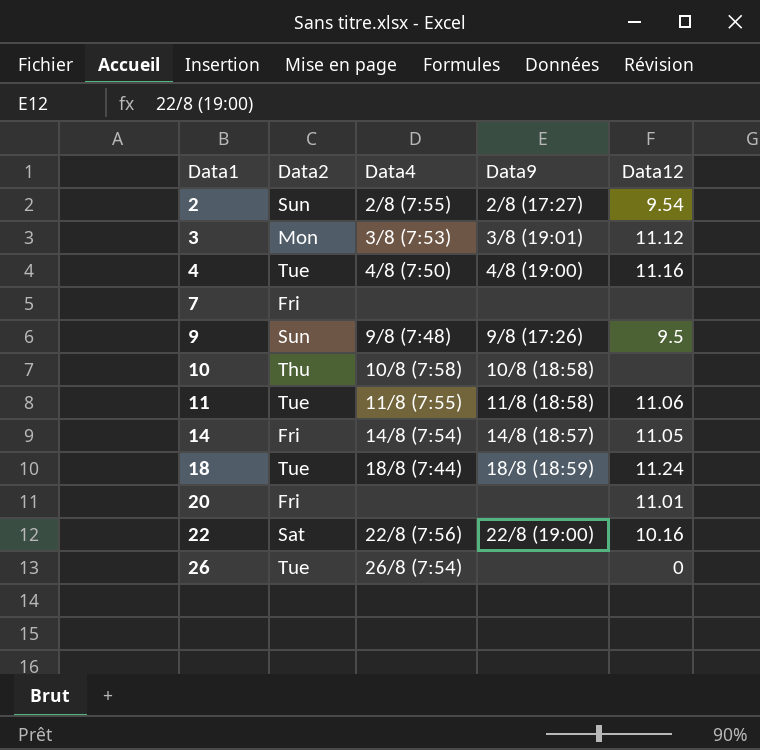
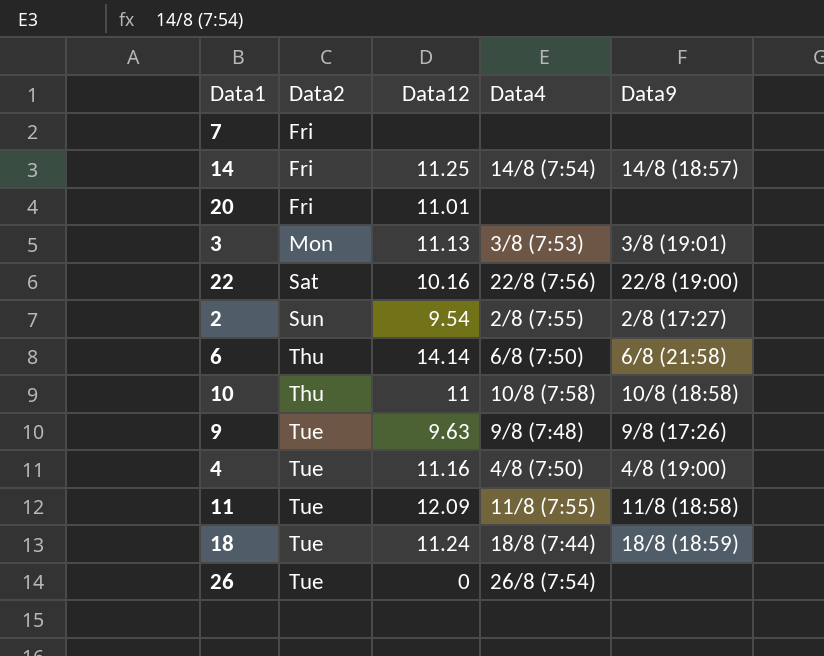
row order: Data1 ascending -> Data2 ascending
column Data12 | position: 5 -> 3
14 | Data12: 11.05 -> 11.25
3 | Data12: 11.12 -> 11.13
row 6: none -> Thu | 14.14 | 6/8 (7:50) | 6/8 (21:58)
10 | Data12: none -> 11
9 | Data2: Sun -> Tue
9 | Data12: 9.5 -> 9.63
11 | Data12: 11.06 -> 12.09

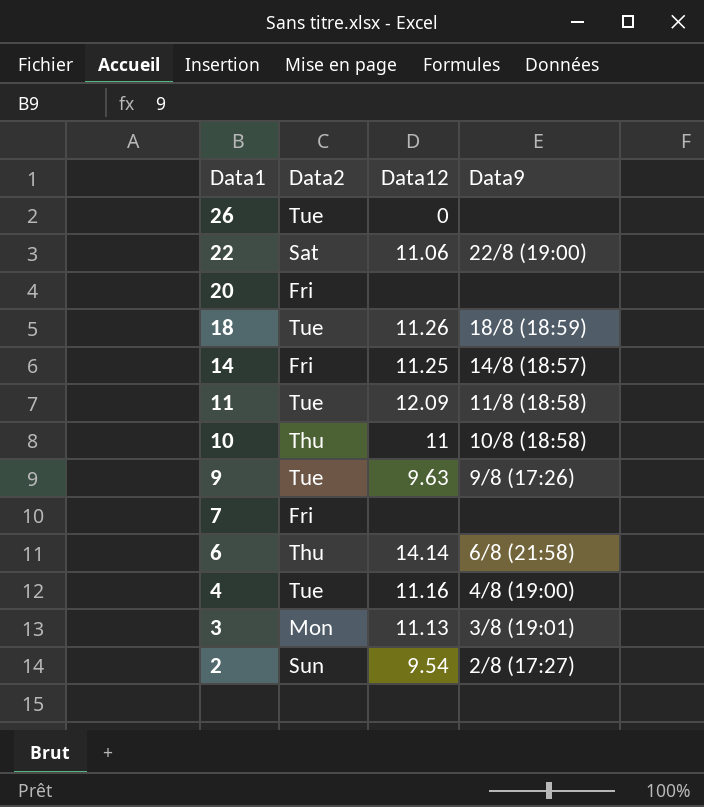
row order: Data2 ascending -> Data1 descending
column Data4 | position: 4 -> none
22 | Data12: 10.16 -> 11.06
20 | Data12: 11.01 -> none
18 | Data12: 11.24 -> 11.26

